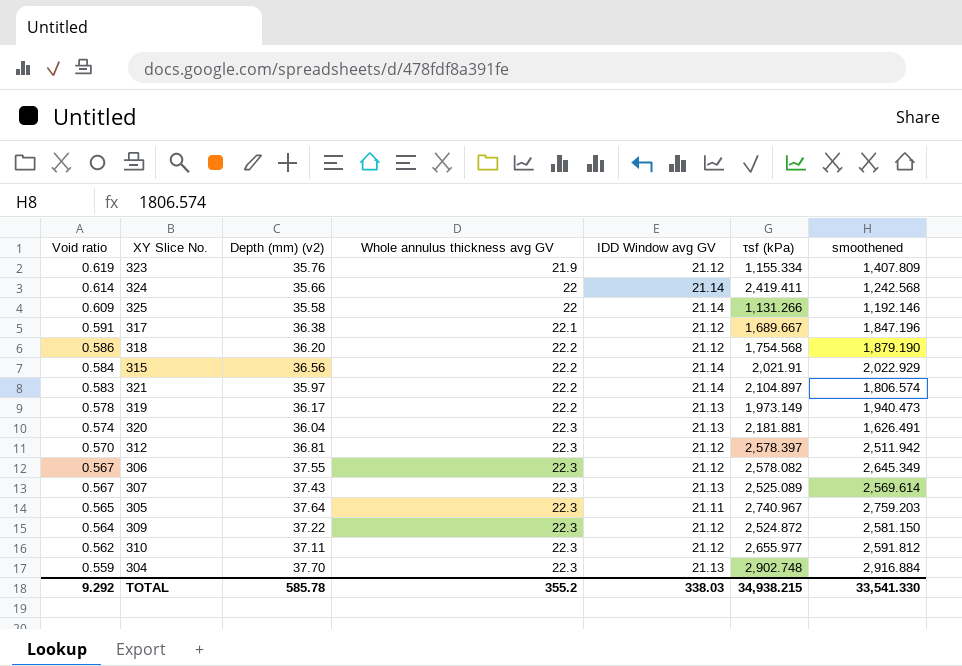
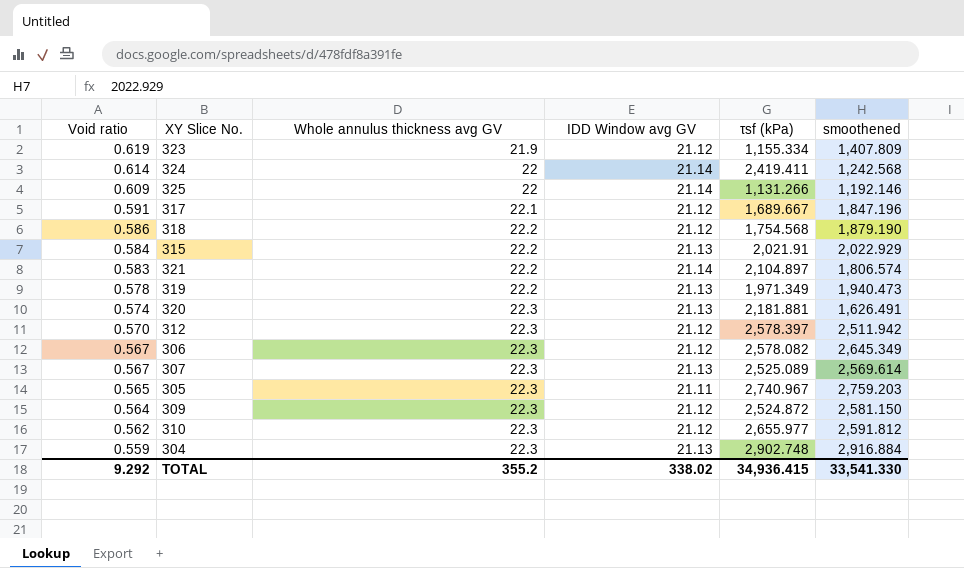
column Depth (mm) (v2) | position: 3 -> none
315 | IDD Window avg GV: 21.14 -> 21.13
319 | τsf (kPa): 1,973.149 -> 1,971.349
TOTAL | IDD Window avg GV: 338.03 -> 338.02
TOTAL | τsf (kPa): 34,938.215 -> 34,936.415

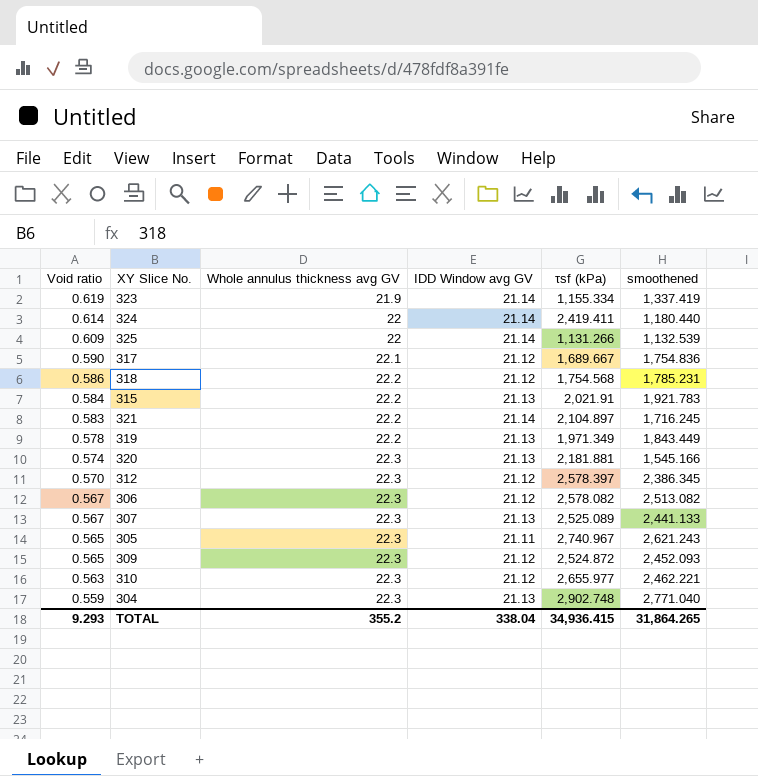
323 | IDD Window avg GV: 21.12 -> 21.14
323 | smoothened: 1,407.809 -> 1,337.419
324 | smoothened: 1,242.568 -> 1,180.440
325 | smoothened: 1,192.146 -> 1,132.539
317 | Void ratio: 0.591 -> 0.590
317 | smoothened: 1,847.196 -> 1,754.836
318 | smoothened: 1,879.190 -> 1,785.231
315 | smoothened: 2,022.929 -> 1,921.783
321 | smoothened: 1,806.574 -> 1,716.245
319 | smoothened: 1,940.473 -> 1,843.449
320 | smoothened: 1,626.491 -> 1,545.166
312 | smoothened: 2,511.942 -> 2,386.345
306 | smoothened: 2,645.349 -> 2,513.082
307 | smoothened: 2,569.614 -> 2,441.133
305 | smoothened: 2,759.203 -> 2,621.243
309 | Void ratio: 0.564 -> 0.565
309 | smoothened: 2,581.150 -> 2,452.093
310 | Void ratio: 0.562 -> 0.563
310 | smoothened: 2,591.812 -> 2,462.221
304 | smoothened: 2,916.884 -> 2,771.040
TOTAL | Void ratio: 9.292 -> 9.293
TOTAL | IDD Window avg GV: 338.02 -> 338.04
TOTAL | smoothened: 33,541.330 -> 31,864.265

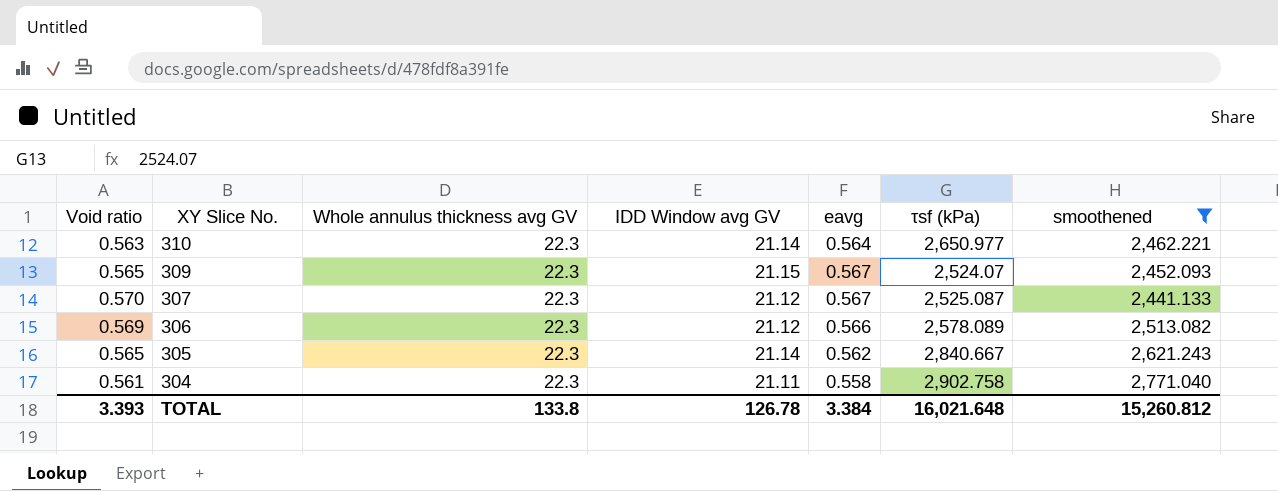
filter: none -> smoothened >= 2,441.133
row order: Void ratio descending -> XY Slice No. descending
column eavg | position: none -> 5
310 | IDD Window avg GV: 21.12 -> 21.14
310 | τsf (kPa): 2,655.977 -> 2,650.977
309 | IDD Window avg GV: 21.12 -> 21.15
309 | τsf (kPa): 2,524.872 -> 2,524.07
307 | Void ratio: 0.567 -> 0.570
307 | IDD Window avg GV: 21.13 -> 21.12
307 | τsf (kPa): 2,525.089 -> 2,525.087
306 | Void ratio: 0.567 -> 0.569
306 | τsf (kPa): 2,578.082 -> 2,578.089
305 | IDD Window avg GV: 21.11 -> 21.14
305 | τsf (kPa): 2,740.967 -> 2,840.667
304 | Void ratio: 0.559 -> 0.561
304 | IDD Window avg GV: 21.13 -> 21.11
304 | τsf (kPa): 2,902.748 -> 2,902.758
TOTAL | Void ratio: 9.293 -> 3.393
TOTAL | Whole annulus thickness avg GV: 355.2 -> 133.8
TOTAL | IDD Window avg GV: 338.04 -> 126.78
TOTAL | τsf (kPa): 34,936.415 -> 16,021.648
TOTAL | smoothened: 31,864.265 -> 15,260.812

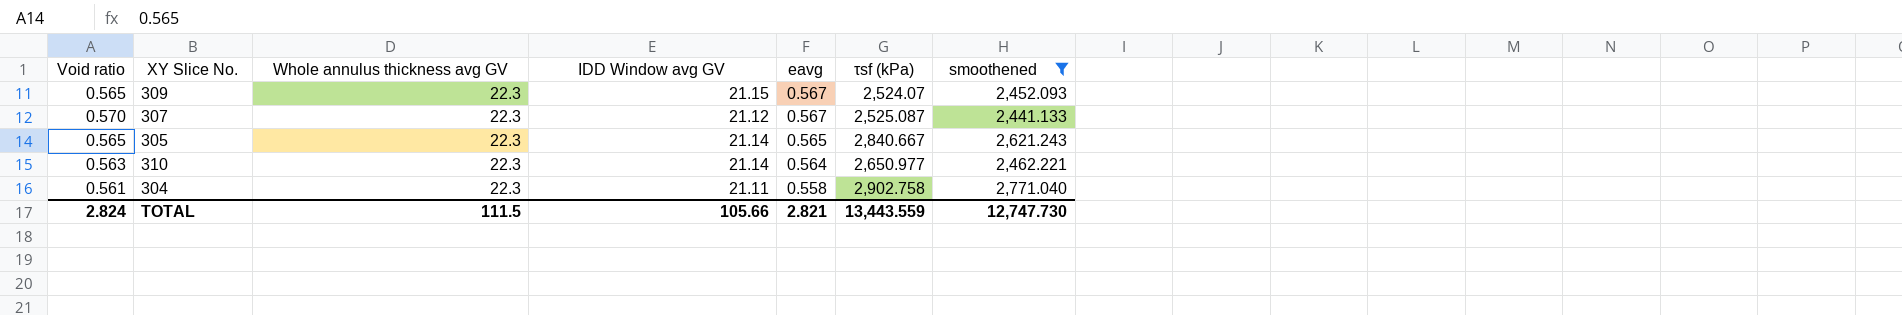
row order: XY Slice No. descending -> eavg descending
row 306: 0.569 | 22.3 | 21.12 | 0.566 | 2,578.089 | 2,513.082 -> none
305 | eavg: 0.562 -> 0.565
TOTAL | Void ratio: 3.393 -> 2.824
TOTAL | Whole annulus thickness avg GV: 133.8 -> 111.5
TOTAL | IDD Window avg GV: 126.78 -> 105.66
TOTAL | eavg: 3.384 -> 2.821
TOTAL | τsf (kPa): 16,021.648 -> 13,443.559
TOTAL | smoothened: 15,260.812 -> 12,747.730

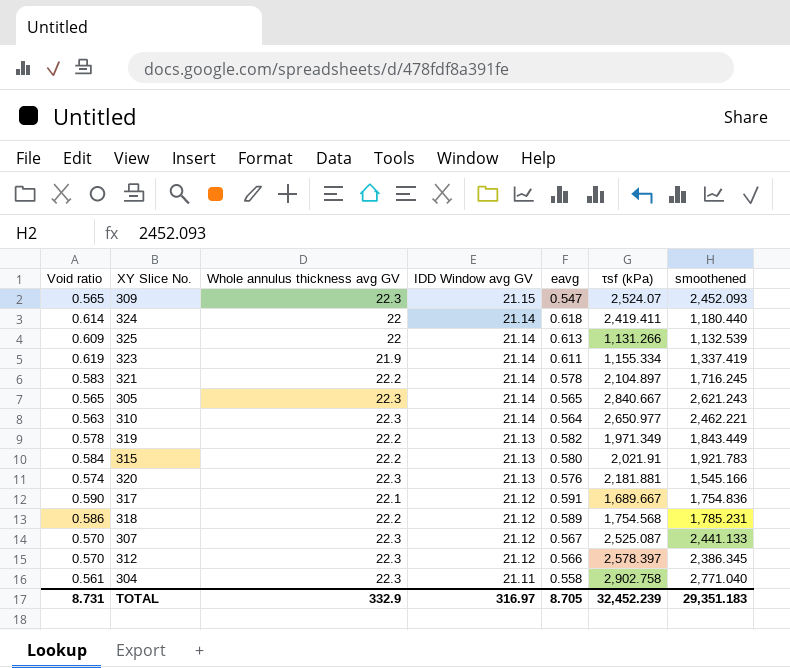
filter: smoothened >= 2,441.133 -> none
row order: eavg descending -> IDD Window avg GV descending
309 | eavg: 0.567 -> 0.547
TOTAL | Void ratio: 2.824 -> 8.731
TOTAL | Whole annulus thickness avg GV: 111.5 -> 332.9
TOTAL | IDD Window avg GV: 105.66 -> 316.97
TOTAL | eavg: 2.821 -> 8.705
TOTAL | τsf (kPa): 13,443.559 -> 32,452.239
TOTAL | smoothened: 12,747.730 -> 29,351.183

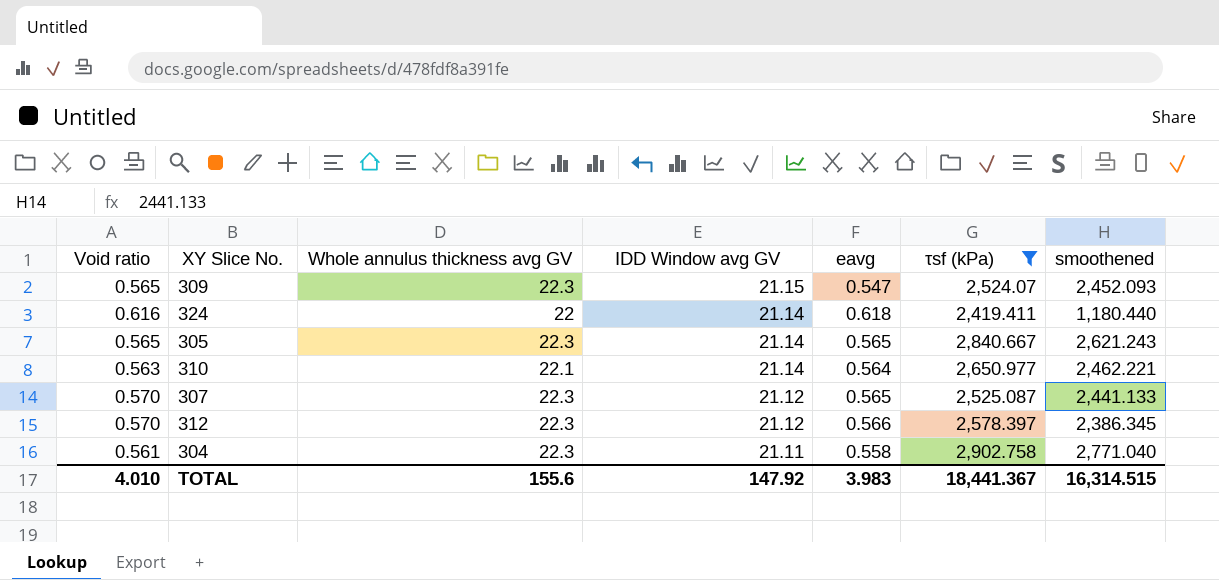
filter: none -> τsf (kPa) >= 2,419.411
324 | Void ratio: 0.614 -> 0.616
310 | Whole annulus thickness avg GV: 22.3 -> 22.1
307 | eavg: 0.567 -> 0.565
TOTAL | Void ratio: 8.731 -> 4.010
TOTAL | Whole annulus thickness avg GV: 332.9 -> 155.6
TOTAL | IDD Window avg GV: 316.97 -> 147.92
TOTAL | eavg: 8.705 -> 3.983
TOTAL | τsf (kPa): 32,452.239 -> 18,441.367
TOTAL | smoothened: 29,351.183 -> 16,314.515

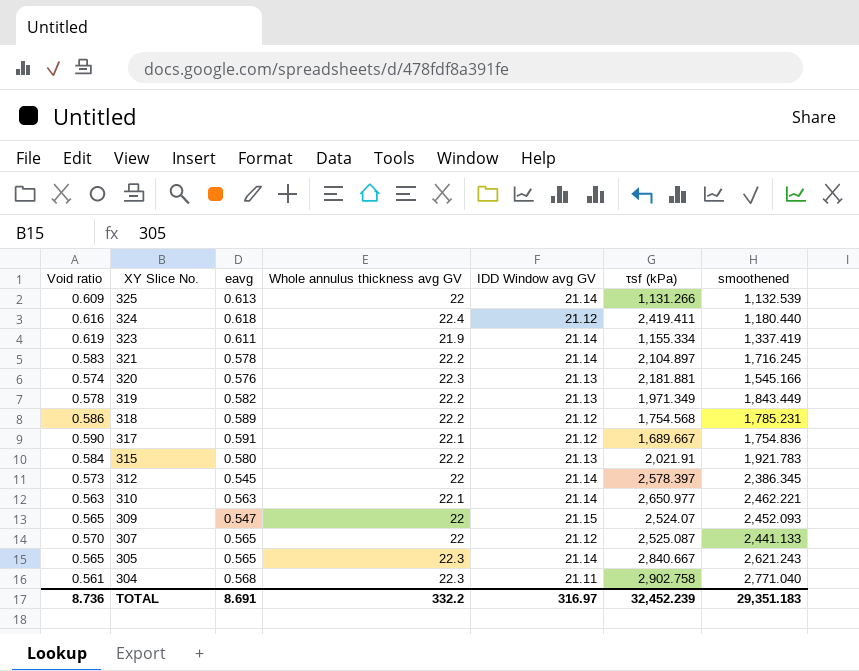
filter: τsf (kPa) >= 2,419.411 -> none
row order: IDD Window avg GV descending -> XY Slice No. descending
column eavg | position: 5 -> 3
324 | Whole annulus thickness avg GV: 22 -> 22.4
324 | IDD Window avg GV: 21.14 -> 21.12
312 | Void ratio: 0.570 -> 0.573
312 | eavg: 0.566 -> 0.545
312 | Whole annulus thickness avg GV: 22.3 -> 22
312 | IDD Window avg GV: 21.12 -> 21.14
310 | eavg: 0.564 -> 0.563
309 | Whole annulus thickness avg GV: 22.3 -> 22
307 | Whole annulus thickness avg GV: 22.3 -> 22
304 | eavg: 0.558 -> 0.568
TOTAL | Void ratio: 4.010 -> 8.736
TOTAL | eavg: 3.983 -> 8.691
TOTAL | Whole annulus thickness avg GV: 155.6 -> 332.2
TOTAL | IDD Window avg GV: 147.92 -> 316.97
TOTAL | τsf (kPa): 18,441.367 -> 32,452.239
TOTAL | smoothened: 16,314.515 -> 29,351.183

